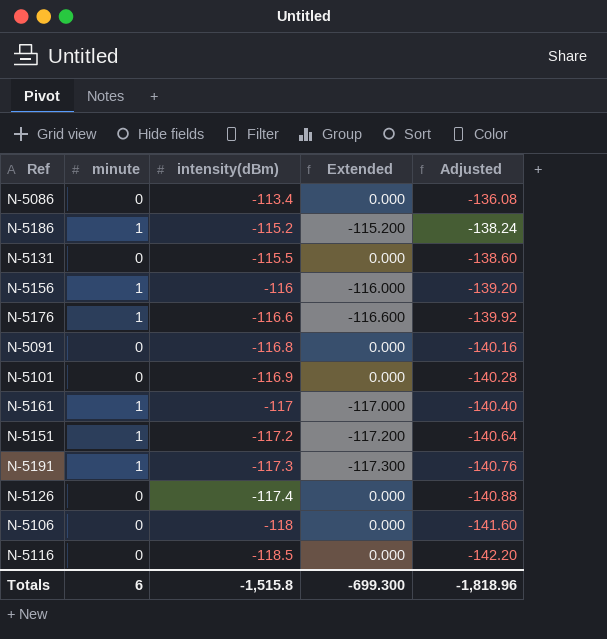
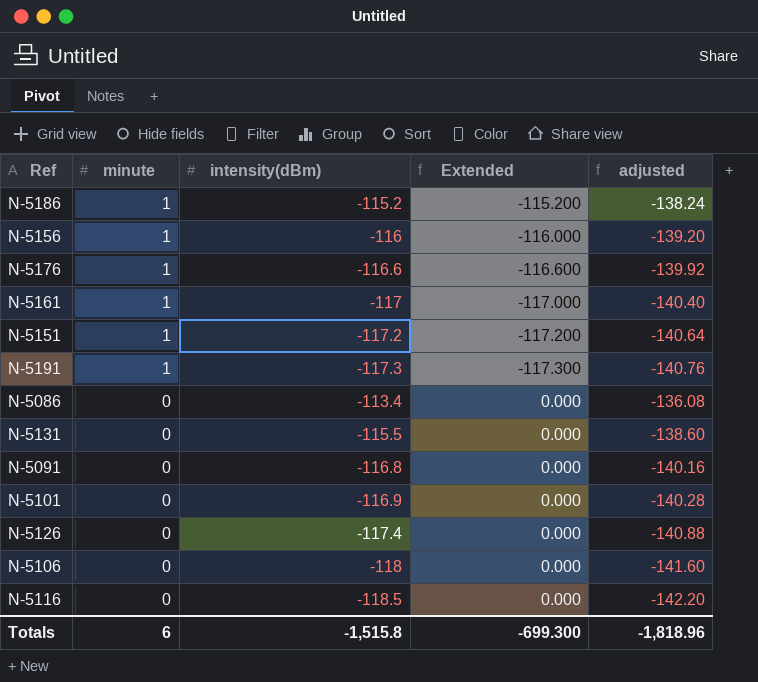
row order: intensity(dBm) descending -> minute descending
column name: Adjusted -> adjusted

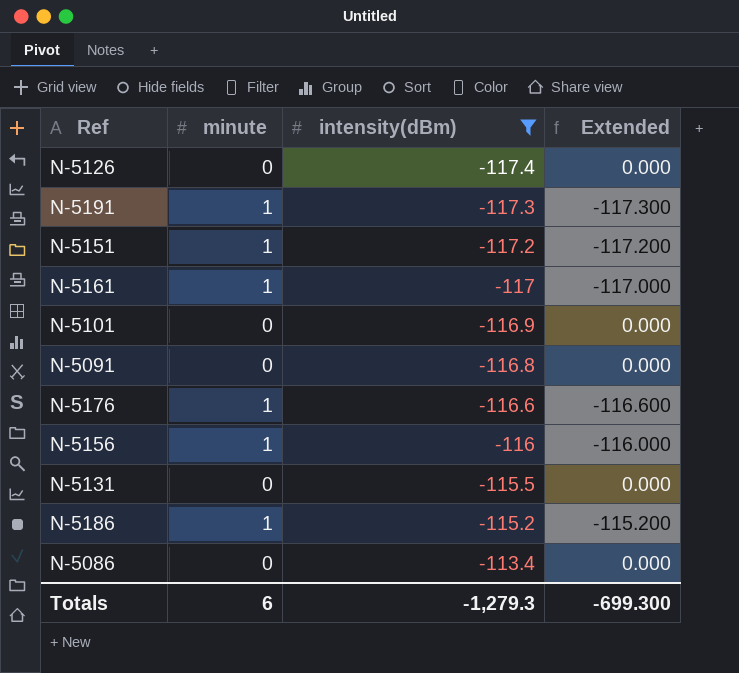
filter: none -> intensity(dBm) >= -117.4
row order: minute descending -> intensity(dBm) ascending
column adjusted | formula: [intensity(dBm)] * 1.2 -> none
Totals | intensity(dBm): -1,515.8 -> -1,279.3

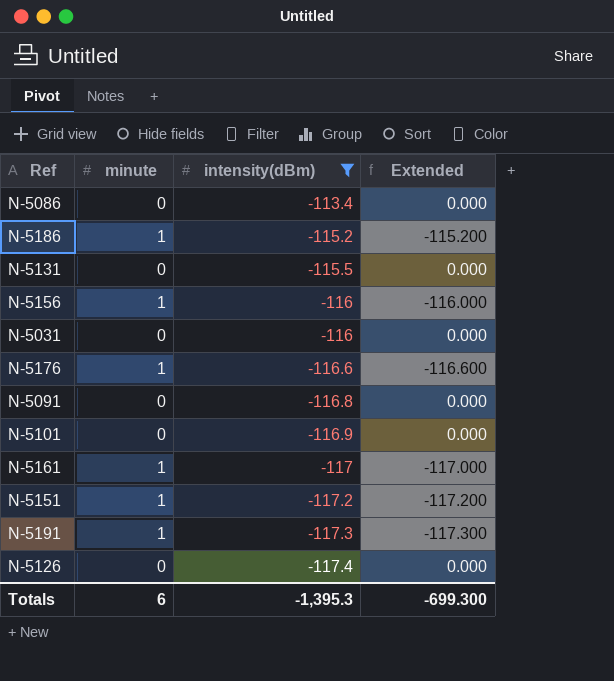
row order: intensity(dBm) ascending -> intensity(dBm) descending
row N-5031: none -> 0 | -116 | 0.000
Totals | intensity(dBm): -1,279.3 -> -1,395.3

